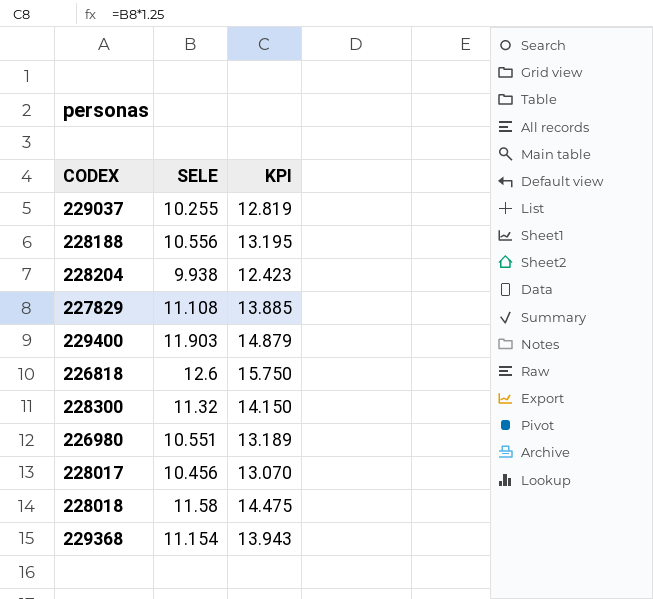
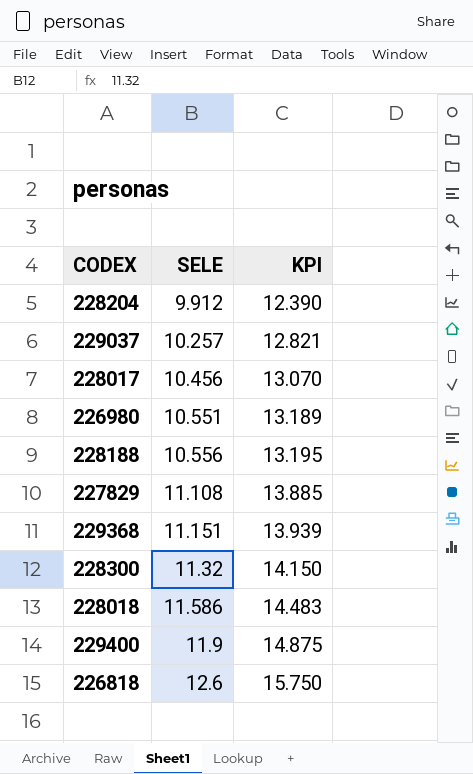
row order: none -> SELE ascending
228204 | SELE: 9.938 -> 9.912
228204 | KPI: 12.423 -> 12.390
229037 | SELE: 10.255 -> 10.257
229037 | KPI: 12.819 -> 12.821
229368 | SELE: 11.154 -> 11.151
229368 | KPI: 13.943 -> 13.939
228018 | SELE: 11.58 -> 11.586
228018 | KPI: 14.475 -> 14.483
229400 | SELE: 11.903 -> 11.9
229400 | KPI: 14.879 -> 14.875

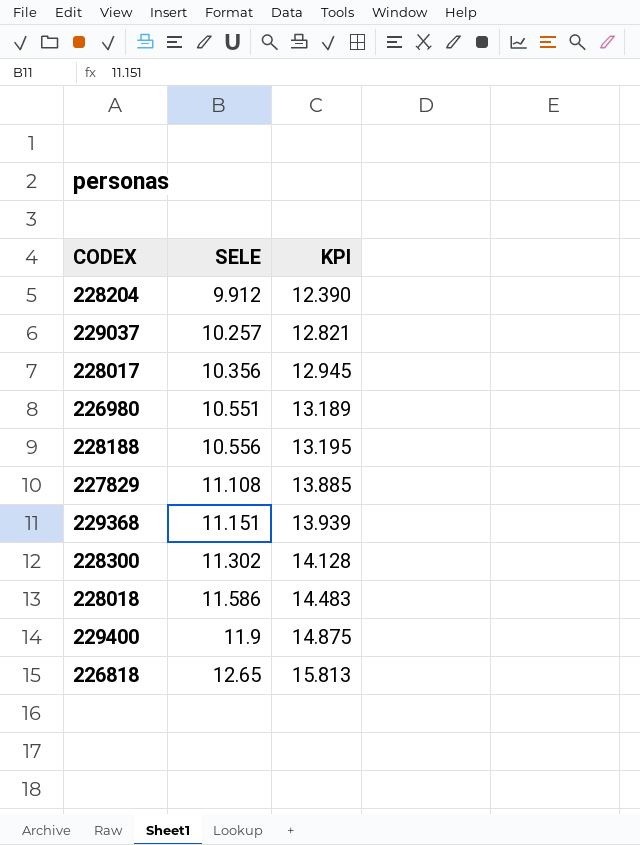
228017 | SELE: 10.456 -> 10.356
228017 | KPI: 13.070 -> 12.945
228300 | SELE: 11.32 -> 11.302
228300 | KPI: 14.150 -> 14.128
226818 | SELE: 12.6 -> 12.65
226818 | KPI: 15.750 -> 15.813

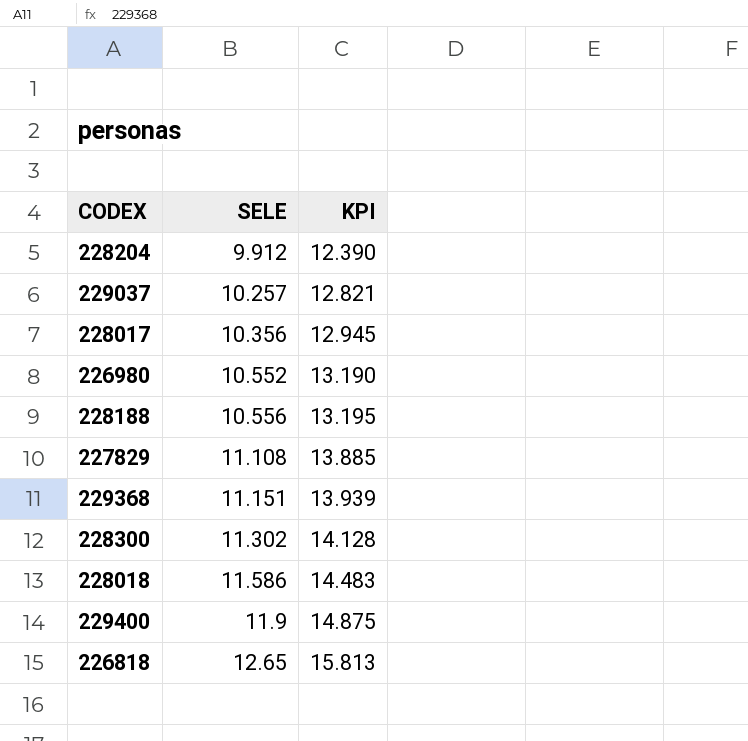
226980 | SELE: 10.551 -> 10.552
226980 | KPI: 13.189 -> 13.190

